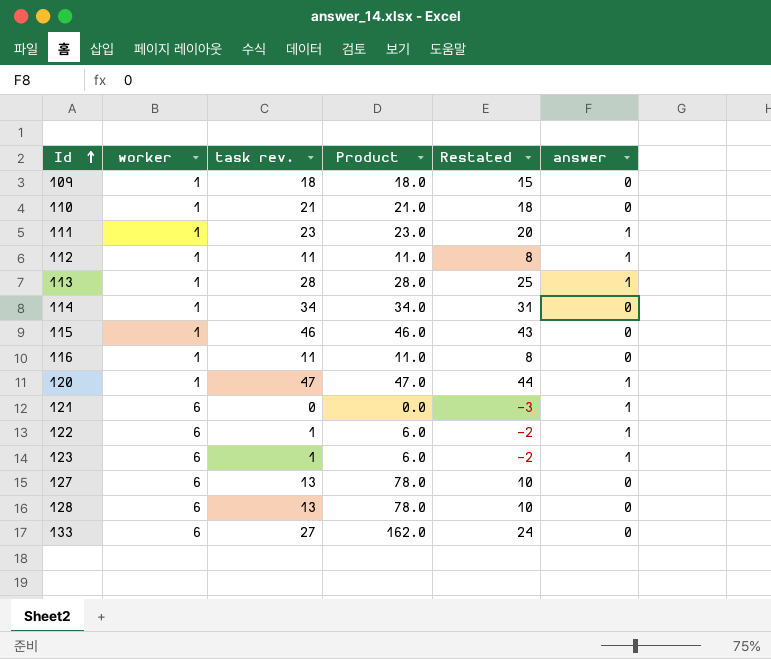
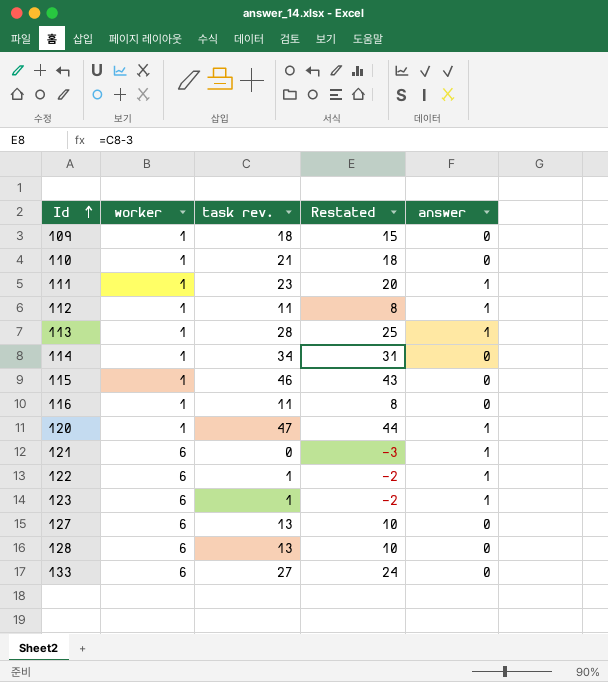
column Product | formula: [worker] * [task rev.] -> none

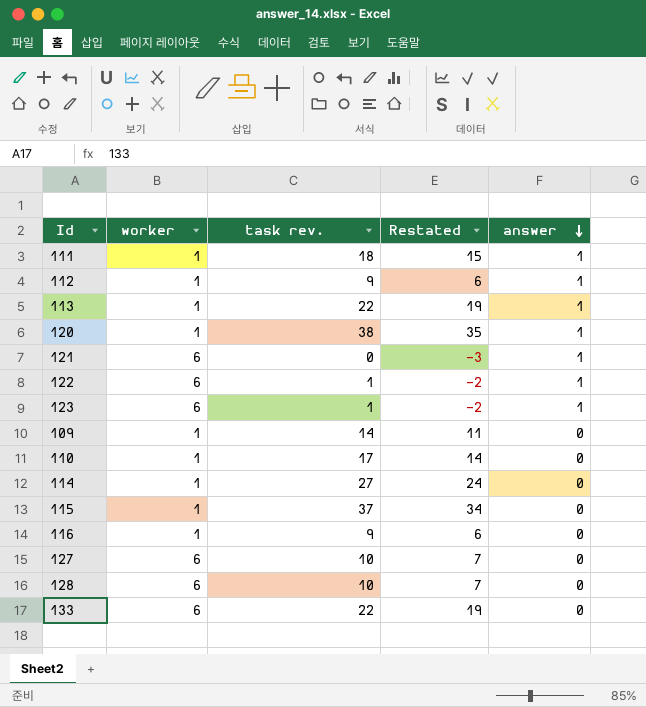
row order: Id ascending -> answer descending
111 | task rev.: 23 -> 18
111 | Restated: 20 -> 15
112 | task rev.: 11 -> 9
112 | Restated: 8 -> 6
113 | task rev.: 28 -> 22
113 | Restated: 25 -> 19
120 | task rev.: 47 -> 38
120 | Restated: 44 -> 35
109 | task rev.: 18 -> 14
109 | Restated: 15 -> 11
110 | task rev.: 21 -> 17
110 | Restated: 18 -> 14
114 | task rev.: 34 -> 27
114 | Restated: 31 -> 24
115 | task rev.: 46 -> 37
115 | Restated: 43 -> 34
116 | task rev.: 11 -> 9
116 | Restated: 8 -> 6
127 | task rev.: 13 -> 10
127 | Restated: 10 -> 7
128 | task rev.: 13 -> 10
128 | Restated: 10 -> 7
133 | task rev.: 27 -> 22
133 | Restated: 24 -> 19

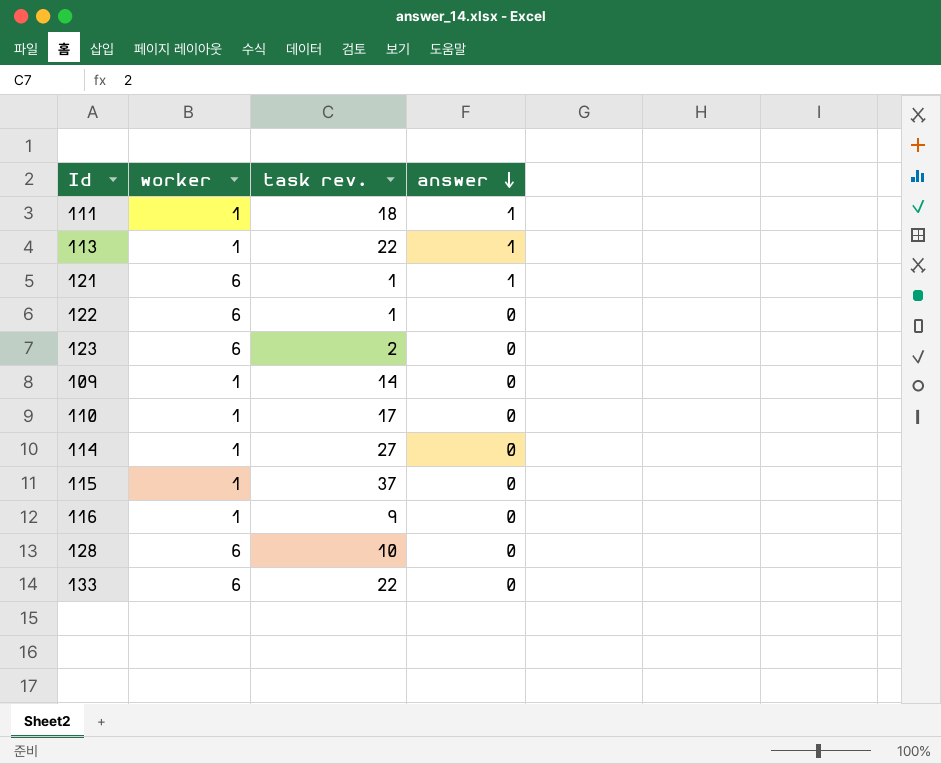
column Restated | formula: [task rev.] - 3 -> none
row 112: 1 | 9 | 6 | 1 -> none
row 120: 1 | 38 | 35 | 1 -> none
row 127: 6 | 10 | 7 | 0 -> none
121 | task rev.: 0 -> 1
122 | answer: 1 -> 0
123 | task rev.: 1 -> 2
123 | answer: 1 -> 0

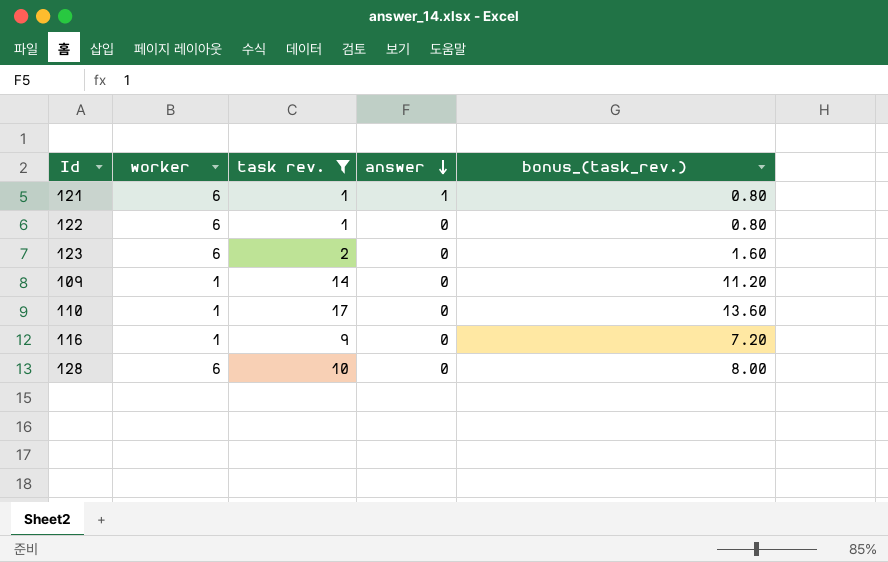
filter: none -> task rev. <= 17
column bonus_(task_rev.) | formula: none -> [task rev.] * 0.8

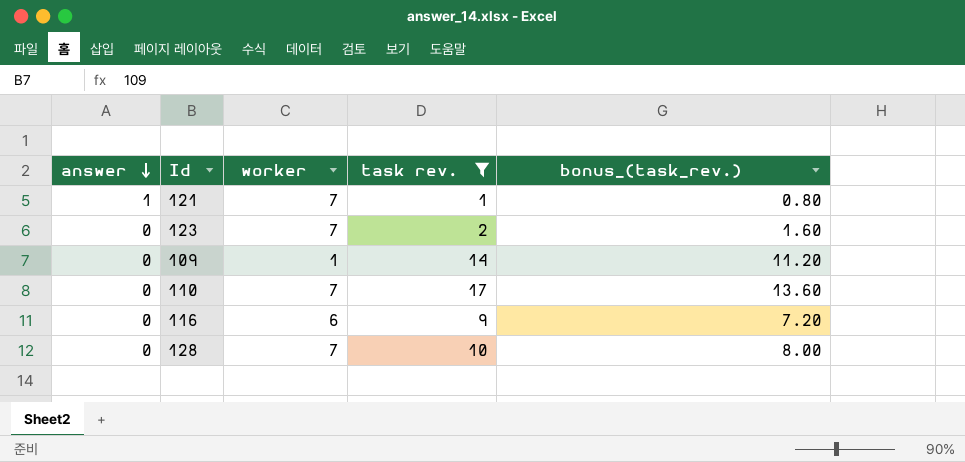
column answer | position: 4 -> 1
row 122: 6 | 1 | 0 | 0.80 -> none
121 | worker: 6 -> 7
123 | worker: 6 -> 7
110 | worker: 1 -> 7
116 | worker: 1 -> 6
128 | worker: 6 -> 7

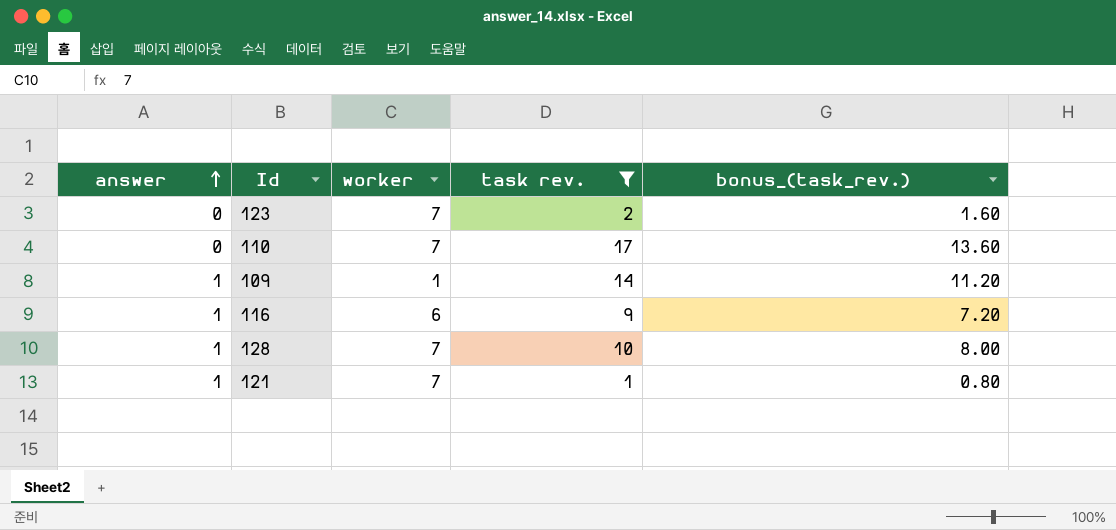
row order: answer descending -> answer ascending
109 | answer: 0 -> 1
116 | answer: 0 -> 1
128 | answer: 0 -> 1

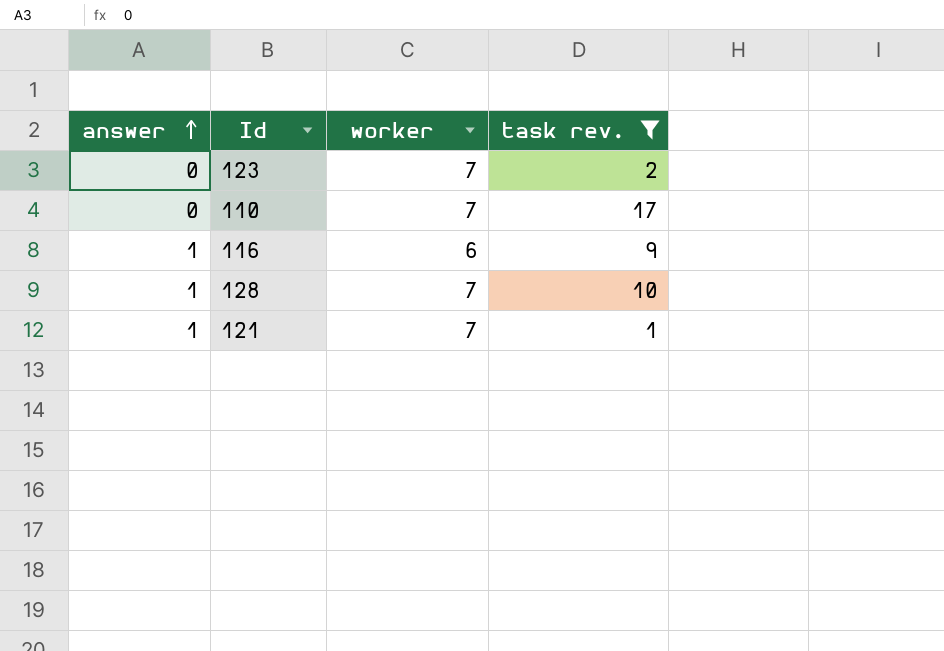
column bonus_(task_rev.) | formula: [task rev.] * 0.8 -> none
row 109: 1 | 1 | 14 | 11.20 -> none

